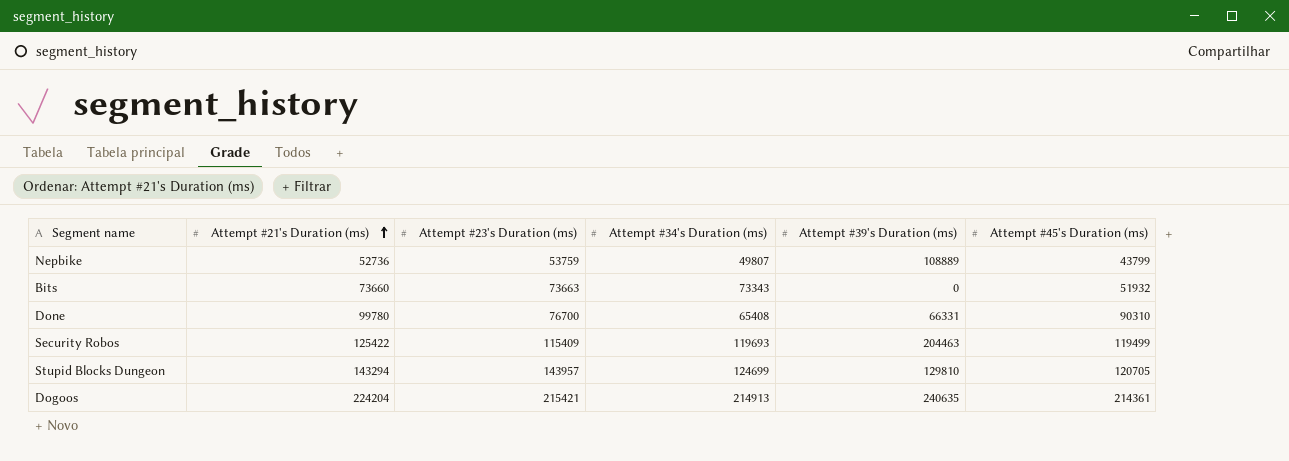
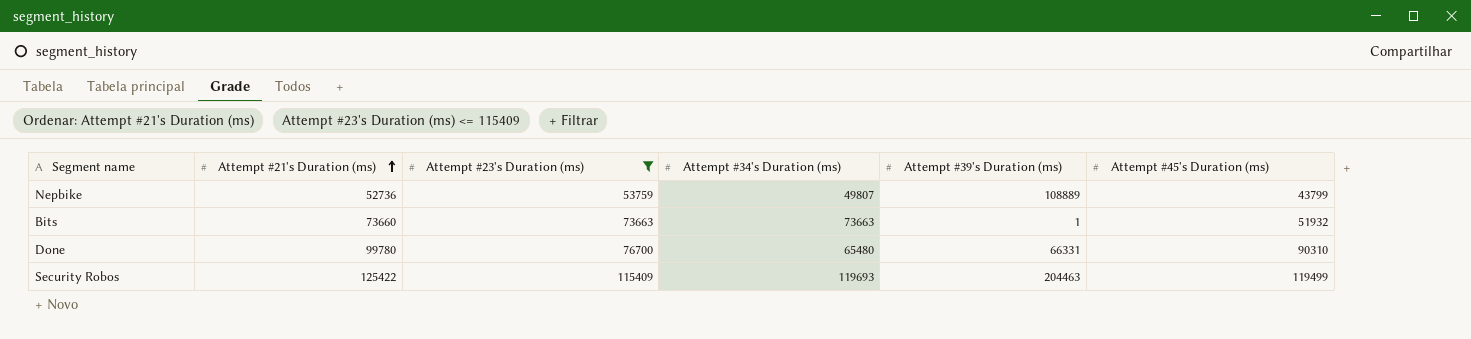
filter: none -> Attempt #23's Duration (ms) <= 115409
Bits | Attempt #34's Duration (ms): 73343 -> 73663
Bits | Attempt #39's Duration (ms): 0 -> 1
Done | Attempt #34's Duration (ms): 65408 -> 65480

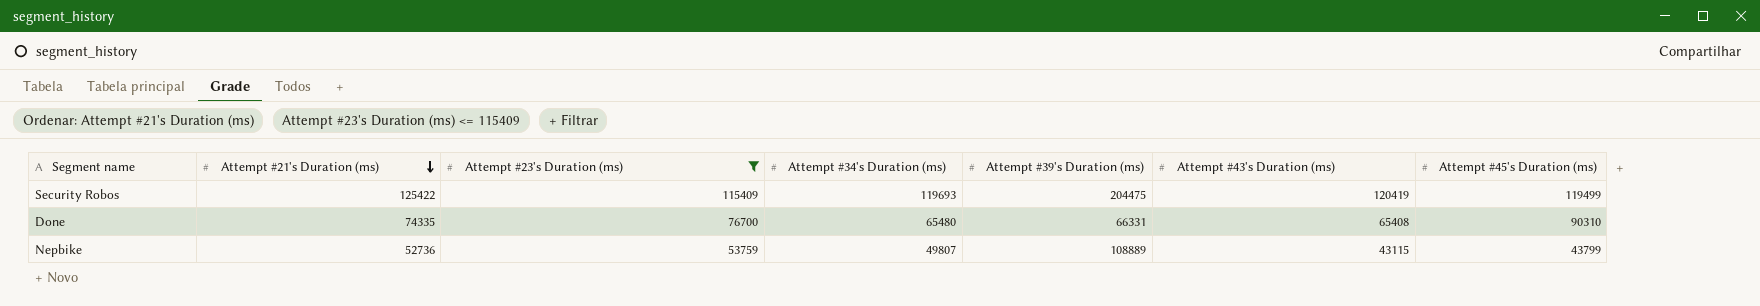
row order: Attempt #21's Duration (ms) ascending -> Attempt #21's Duration (ms) descending
column Attempt #43's Duration (ms) | position: none -> 6
row Bits: 73660 | 73663 | 73663 | 1 | 51932 -> none
Security Robos | Attempt #39's Duration (ms): 204463 -> 204475
Done | Attempt #21's Duration (ms): 99780 -> 74335

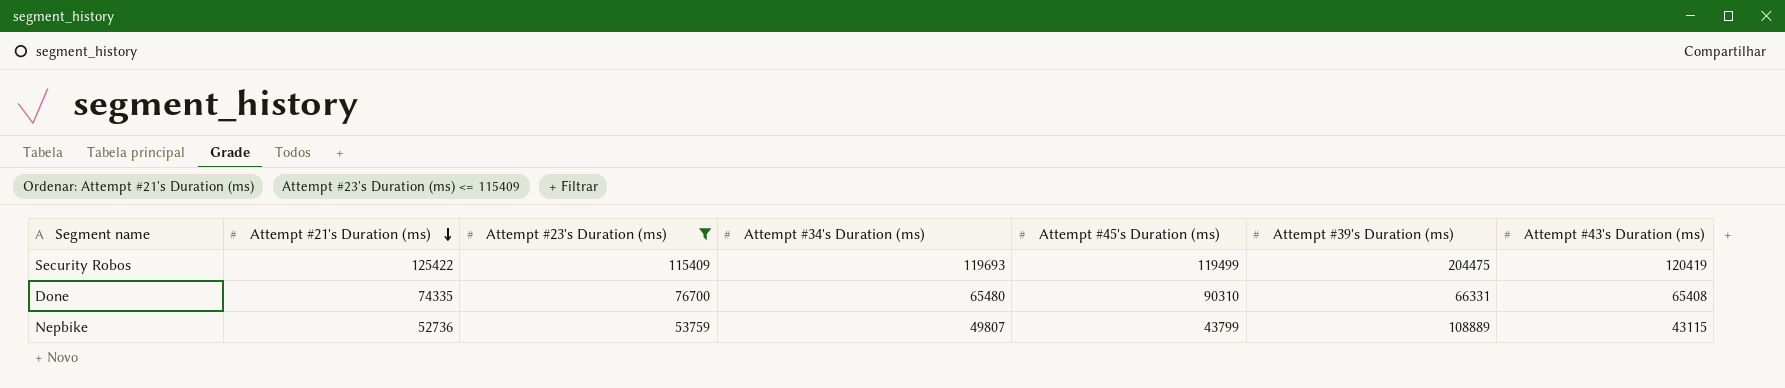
column Attempt #45's Duration (ms) | position: 7 -> 5

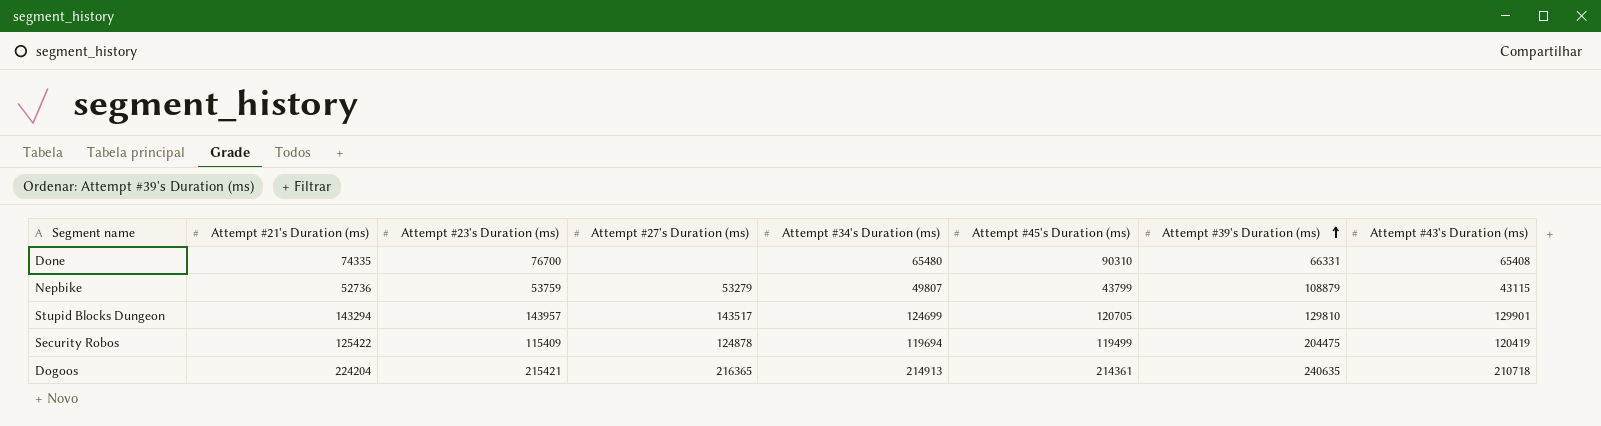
filter: Attempt #23's Duration (ms) <= 115409 -> none
row order: Attempt #21's Duration (ms) descending -> Attempt #39's Duration (ms) ascending
column Attempt #27's Duration (ms) | position: none -> 4
Nepbike | Attempt #39's Duration (ms): 108889 -> 108879
Security Robos | Attempt #34's Duration (ms): 119693 -> 119694

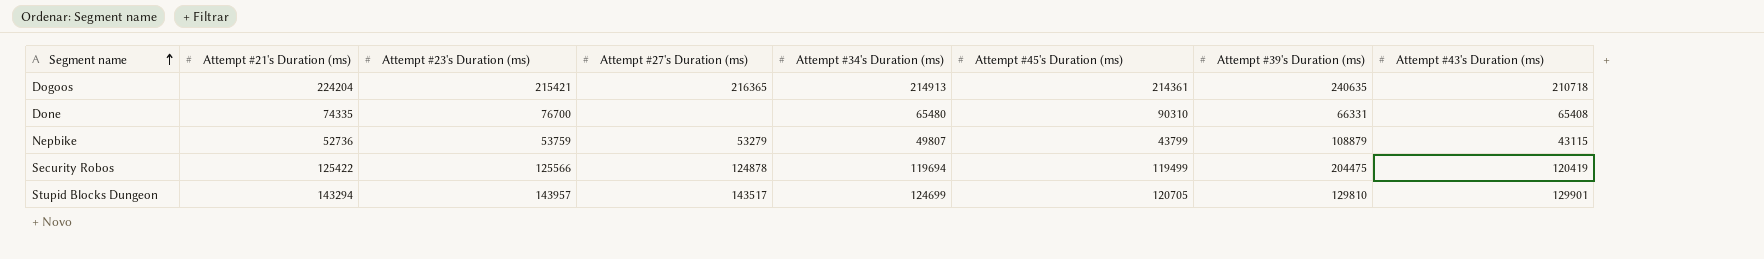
row order: Attempt #39's Duration (ms) ascending -> Segment name ascending
Security Robos | Attempt #23's Duration (ms): 115409 -> 125566

